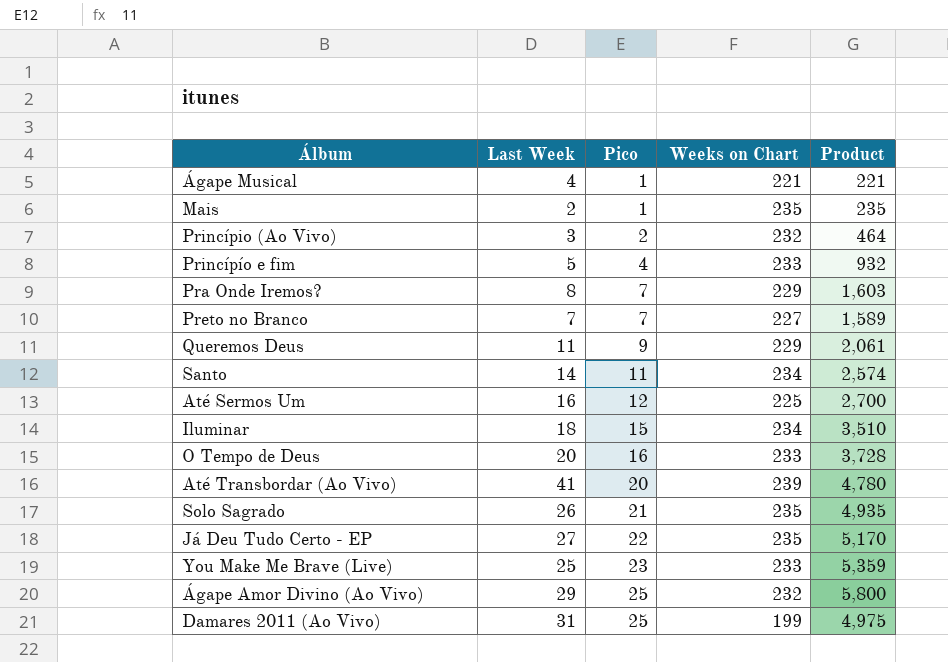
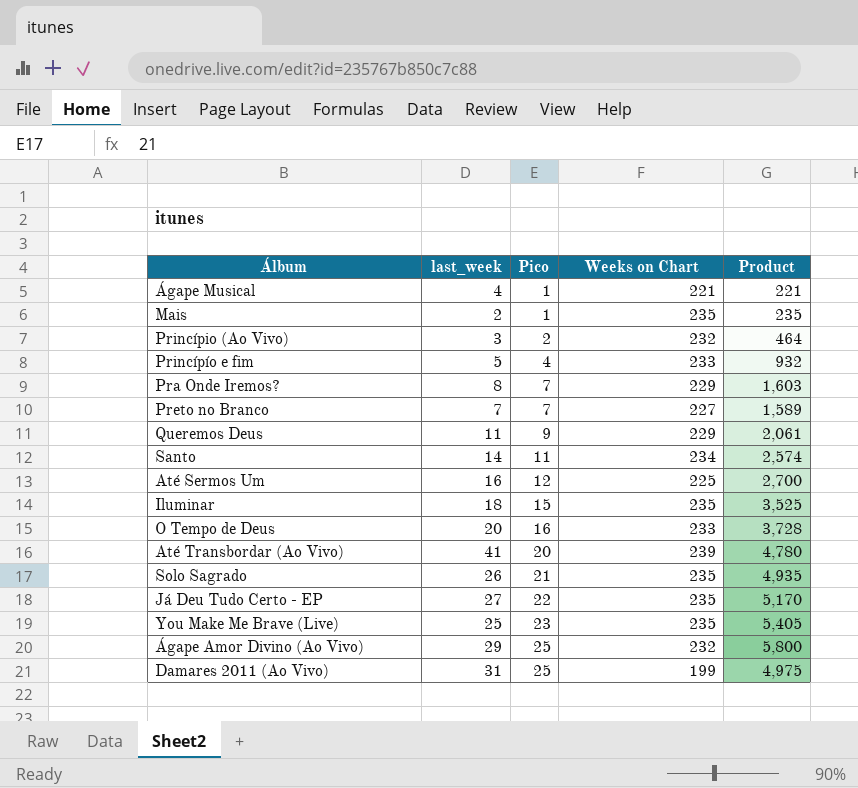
column name: Last Week -> last_week
Iluminar | Weeks on Chart: 234 -> 235
Iluminar | Product: 3,510 -> 3,525
You Make Me Brave (Live) | Weeks on Chart: 233 -> 235
You Make Me Brave (Live) | Product: 5,359 -> 5,405

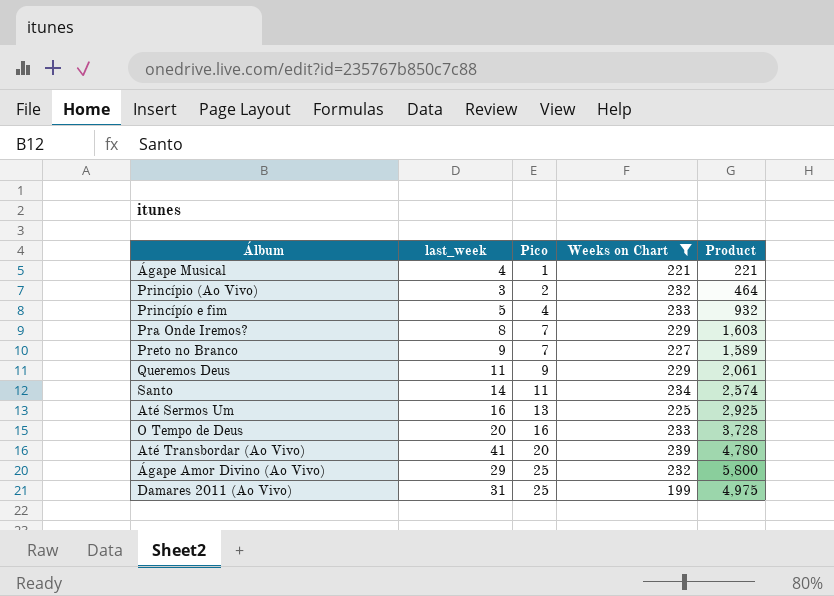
filter: none -> Weeks on Chart != 235
Preto no Branco | last_week: 7 -> 9
Até Sermos Um | Pico: 12 -> 13
Até Sermos Um | Product: 2,700 -> 2,925

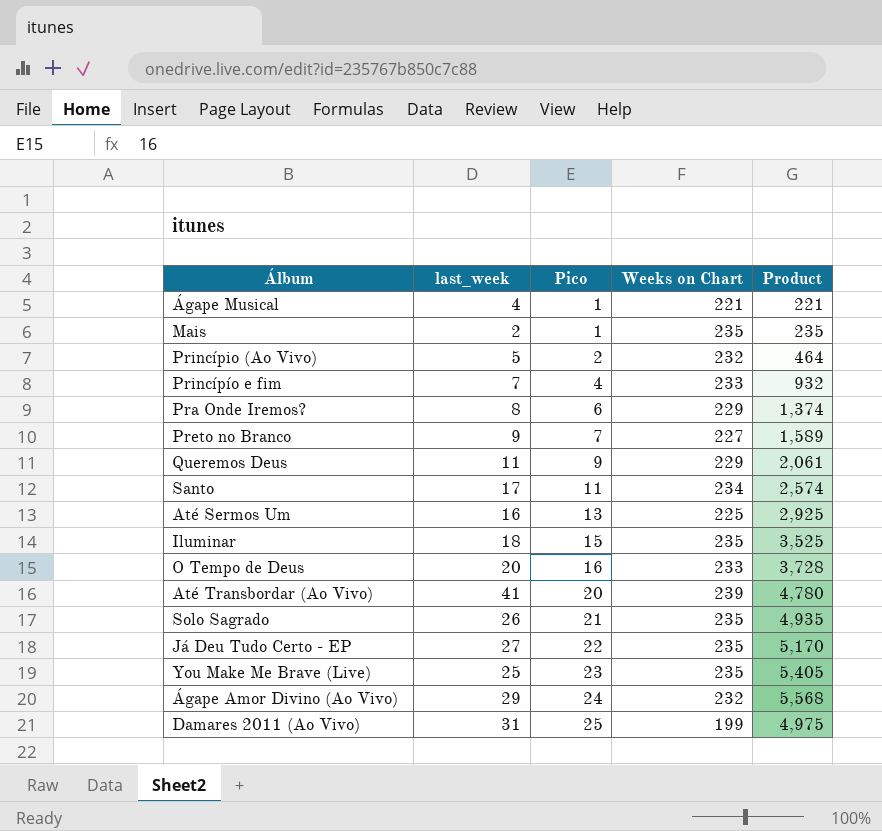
filter: Weeks on Chart != 235 -> none
Princípio (Ao Vivo) | last_week: 3 -> 5
Princípío e fim | last_week: 5 -> 7
Pra Onde Iremos? | Pico: 7 -> 6
Pra Onde Iremos? | Product: 1,603 -> 1,374
Santo | last_week: 14 -> 17
Ágape Amor Divino (Ao Vivo) | Pico: 25 -> 24
Ágape Amor Divino (Ao Vivo) | Product: 5,800 -> 5,568

